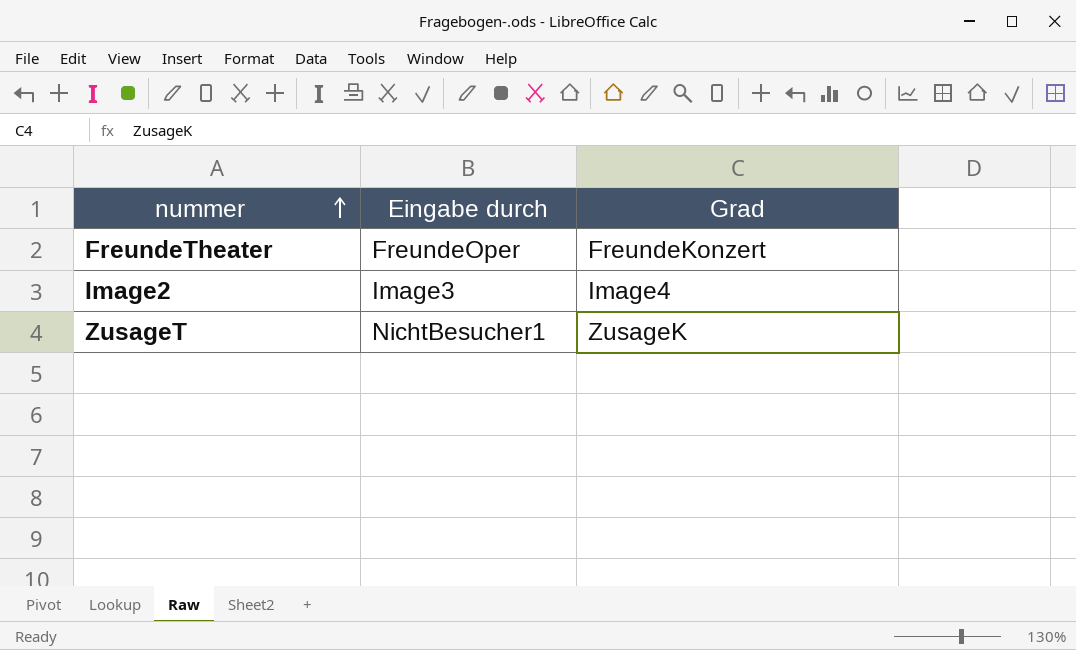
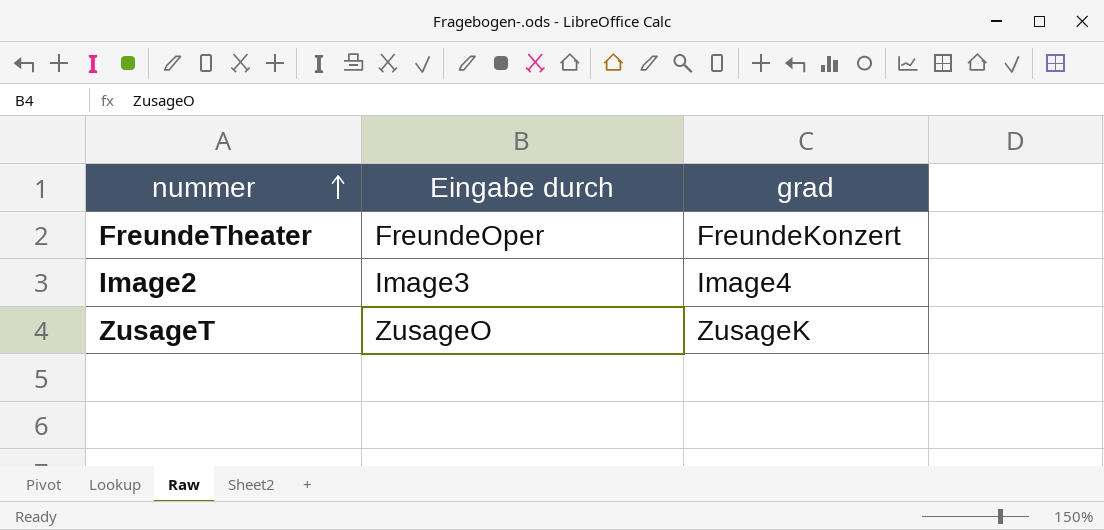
column name: Grad -> grad
ZusageT | Eingabe durch: NichtBesucher1 -> ZusageO

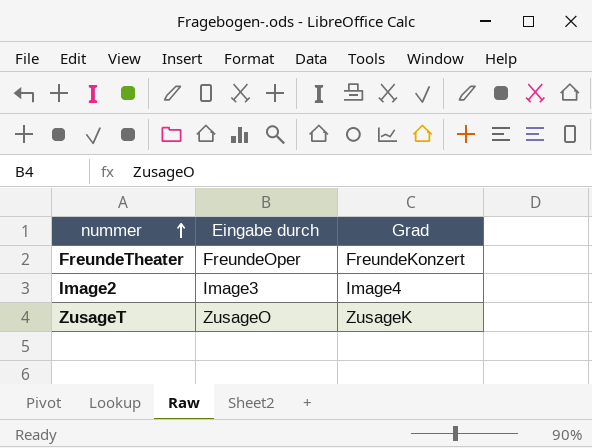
column name: grad -> Grad

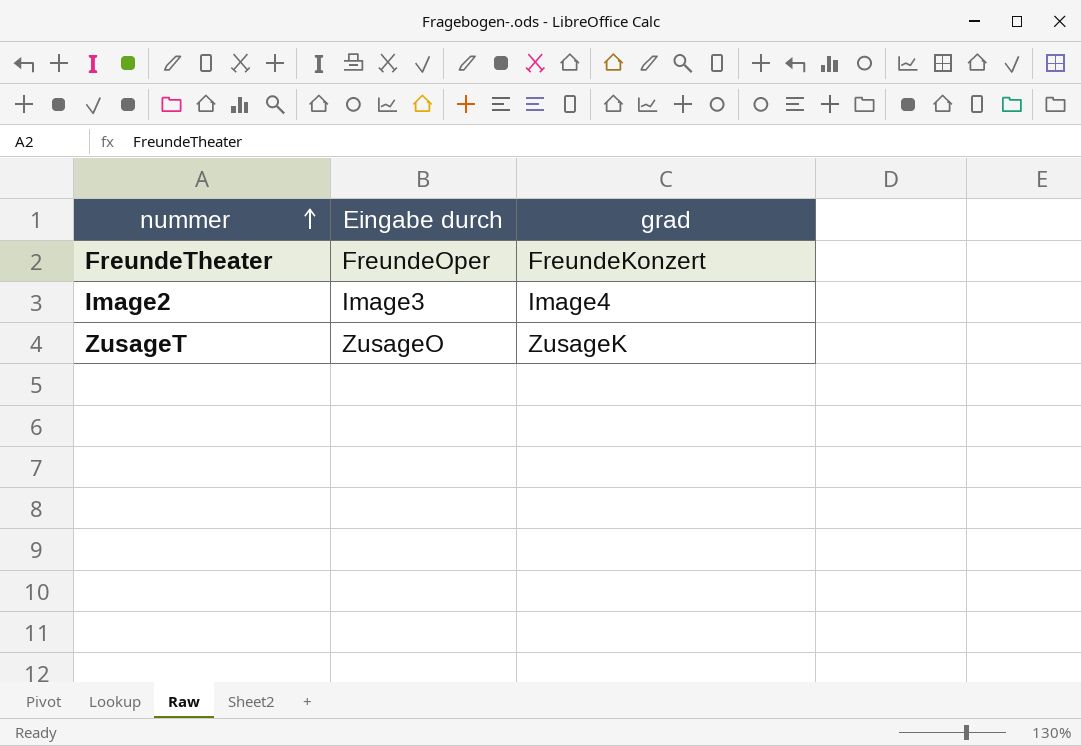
column name: Grad -> grad

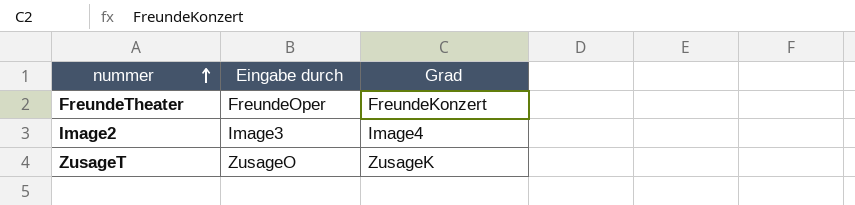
column name: grad -> Grad

